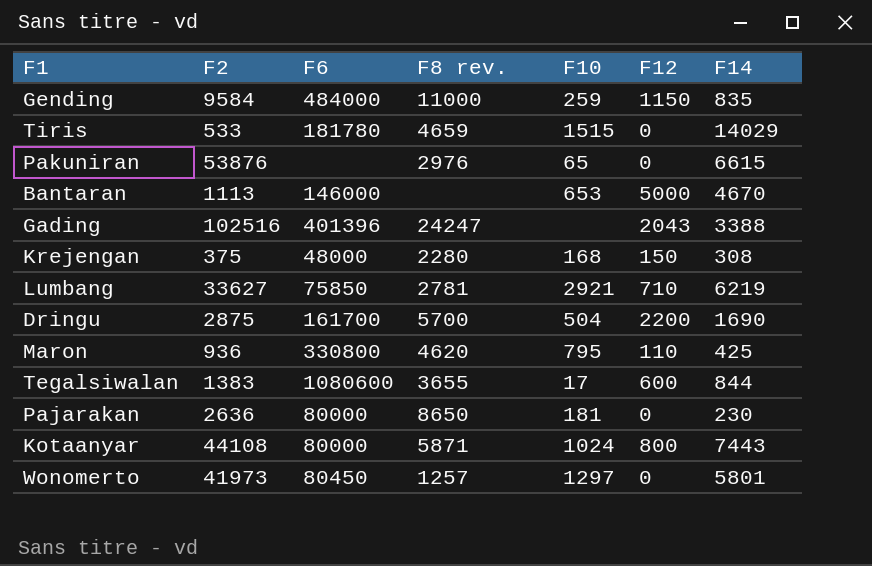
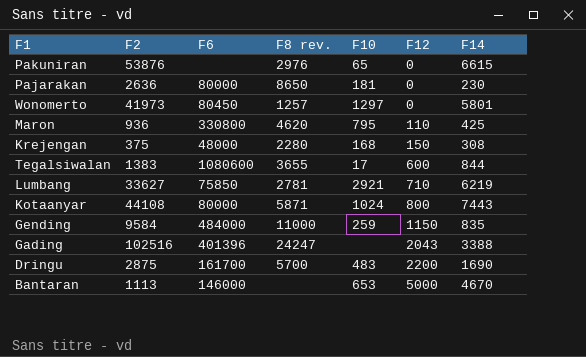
row order: none -> F12 ascending
row Tiris: 533 | 181780 | 4659 | 1515 | 0 | 14029 -> none
Dringu | F10: 504 -> 483

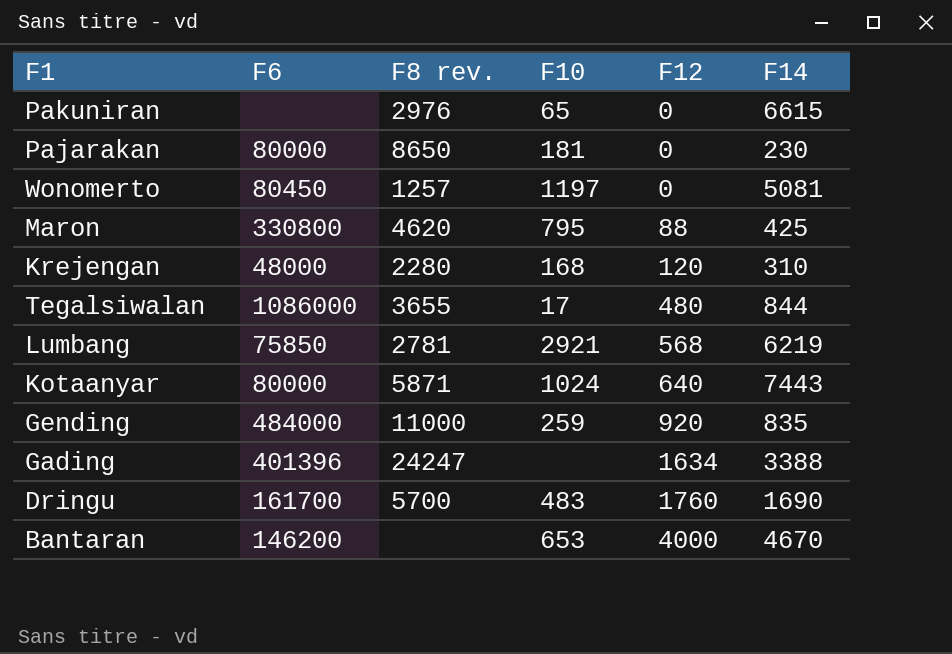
column F2 | position: 2 -> none
Wonomerto | F10: 1297 -> 1197
Wonomerto | F14: 5801 -> 5081
Maron | F12: 110 -> 88
Krejengan | F12: 150 -> 120
Krejengan | F14: 308 -> 310
Tegalsiwalan | F6: 1080600 -> 1086000
Tegalsiwalan | F12: 600 -> 480
Lumbang | F12: 710 -> 568
Kotaanyar | F12: 800 -> 640
Gending | F12: 1150 -> 920
Gading | F12: 2043 -> 1634
Dringu | F12: 2200 -> 1760
Bantaran | F6: 146000 -> 146200
Bantaran | F12: 5000 -> 4000

